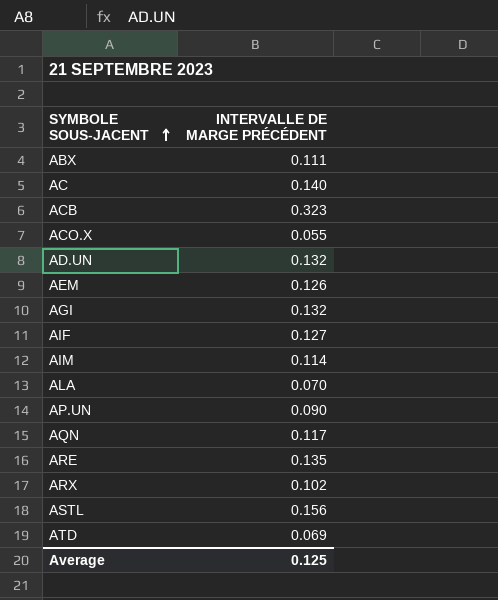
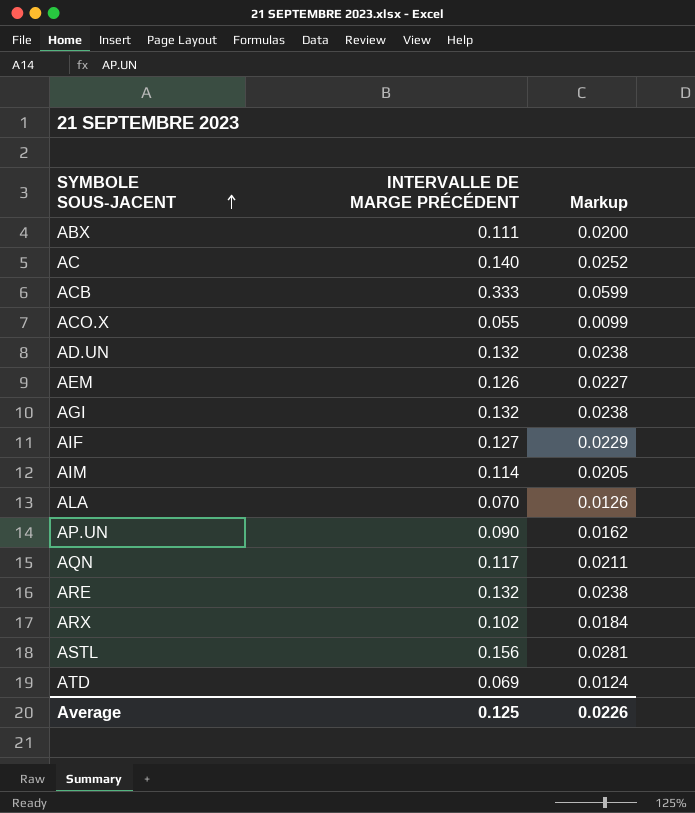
column Markup | formula: none -> [INTERVALLE DE MARGE PRÉCÉDENT] * 0.18
ACB | INTERVALLE DE MARGE PRÉCÉDENT: 0.323 -> 0.333
ARE | INTERVALLE DE MARGE PRÉCÉDENT: 0.135 -> 0.132

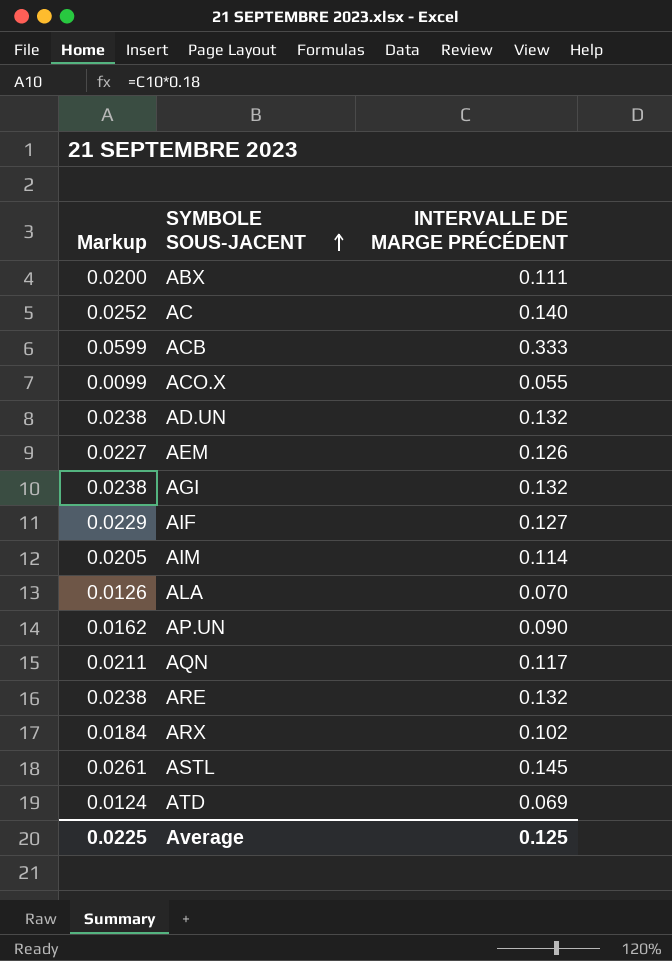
column Markup | position: 3 -> 1
ASTL | Markup: 0.0281 -> 0.0261
ASTL | INTERVALLE DE MARGE PRÉCÉDENT: 0.156 -> 0.145
Average | Markup: 0.0226 -> 0.0225

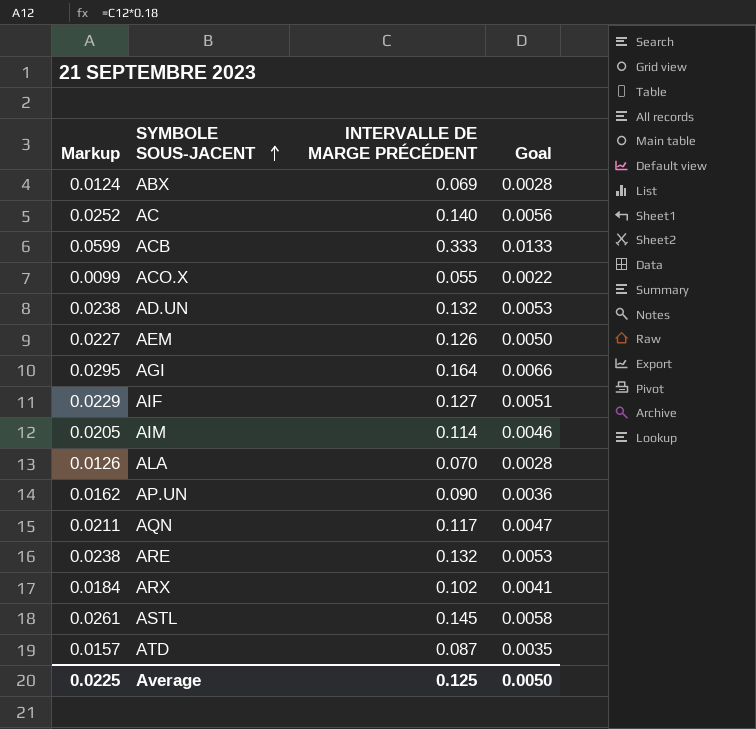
column Goal | formula: none -> [INTERVALLE DE MARGE PRÉCÉDENT] * 0.04
ABX | Markup: 0.0200 -> 0.0124
ABX | INTERVALLE DE MARGE PRÉCÉDENT: 0.111 -> 0.069
AGI | Markup: 0.0238 -> 0.0295
AGI | INTERVALLE DE MARGE PRÉCÉDENT: 0.132 -> 0.164
ATD | Markup: 0.0124 -> 0.0157
ATD | INTERVALLE DE MARGE PRÉCÉDENT: 0.069 -> 0.087

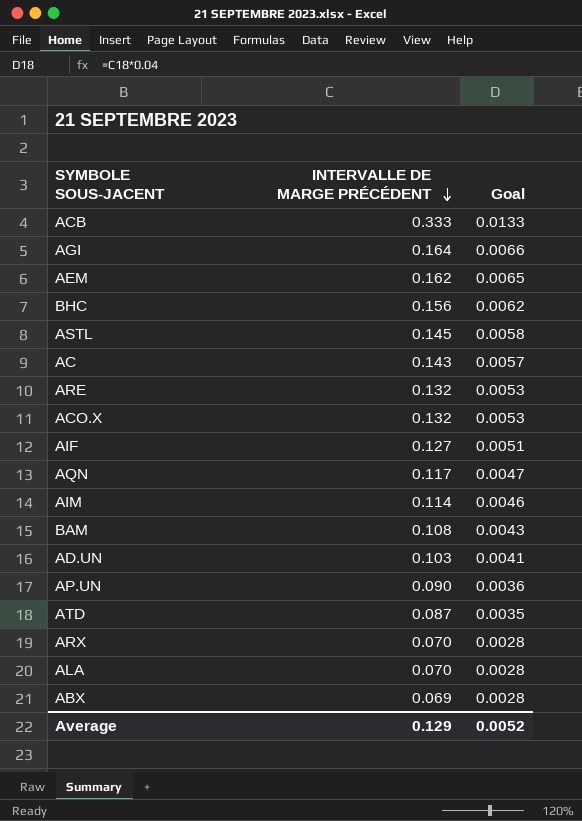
row order: SYMBOLE SOUS-JACENT ascending -> INTERVALLE DE MARGE PRÉCÉDENT descending
column Markup | formula: [INTERVALLE DE MARGE PRÉCÉDENT] * 0.18 -> none
AEM | INTERVALLE DE MARGE PRÉCÉDENT: 0.126 -> 0.162
AEM | Goal: 0.0050 -> 0.0065
row BHC: none -> 0.156 | 0.0062
AC | INTERVALLE DE MARGE PRÉCÉDENT: 0.140 -> 0.143
AC | Goal: 0.0056 -> 0.0057
ACO.X | INTERVALLE DE MARGE PRÉCÉDENT: 0.055 -> 0.132
ACO.X | Goal: 0.0022 -> 0.0053
row BAM: none -> 0.108 | 0.0043
AD.UN | INTERVALLE DE MARGE PRÉCÉDENT: 0.132 -> 0.103
AD.UN | Goal: 0.0053 -> 0.0041
ARX | INTERVALLE DE MARGE PRÉCÉDENT: 0.102 -> 0.070
ARX | Goal: 0.0041 -> 0.0028
Average | INTERVALLE DE MARGE PRÉCÉDENT: 0.125 -> 0.129
Average | Goal: 0.0050 -> 0.0052

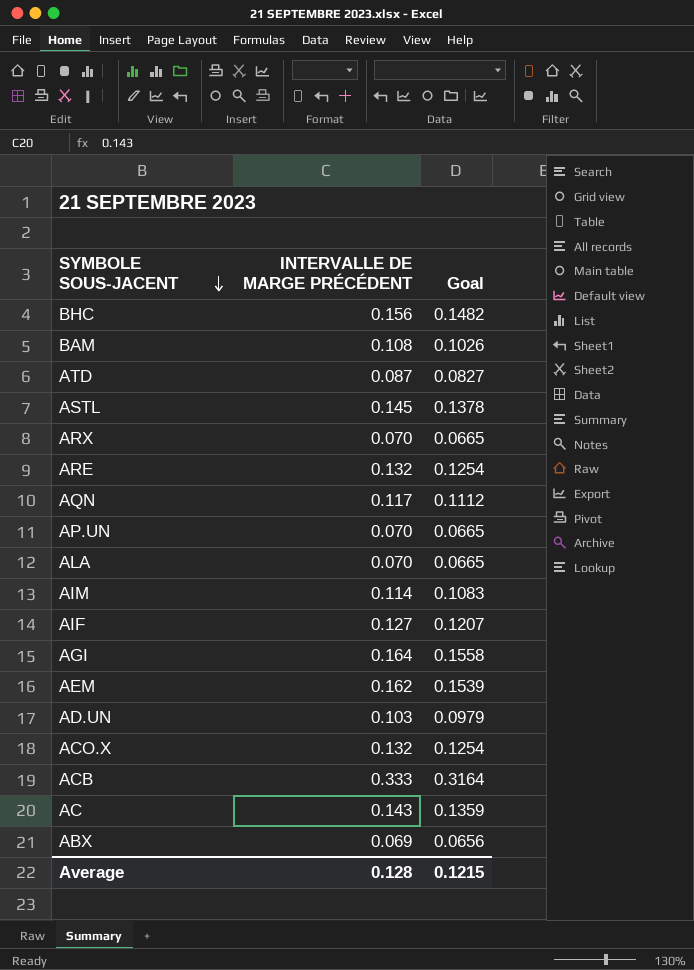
row order: INTERVALLE DE MARGE PRÉCÉDENT descending -> SYMBOLE SOUS-JACENT descending
column Goal | formula: [INTERVALLE DE MARGE PRÉCÉDENT] * 0.04 -> [INTERVALLE DE MARGE PRÉCÉDENT] * 0.95
AP.UN | INTERVALLE DE MARGE PRÉCÉDENT: 0.090 -> 0.070
Average | INTERVALLE DE MARGE PRÉCÉDENT: 0.129 -> 0.128
Average | Goal: 0.0052 -> 0.1215

